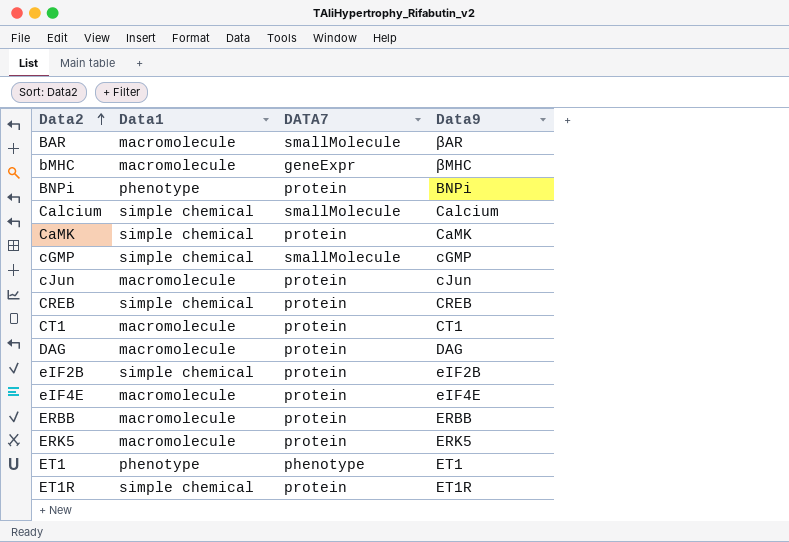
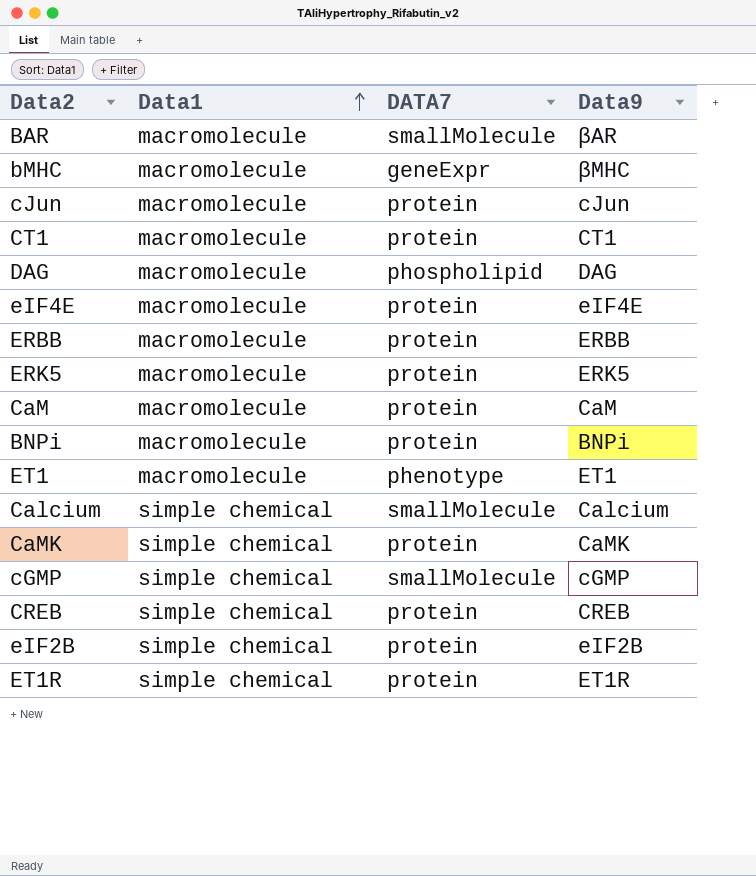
row order: Data2 ascending -> Data1 ascending
DAG | DATA7: protein -> phospholipid
row CaM: none -> macromolecule | protein | CaM
BNPi | Data1: phenotype -> macromolecule
ET1 | Data1: phenotype -> macromolecule

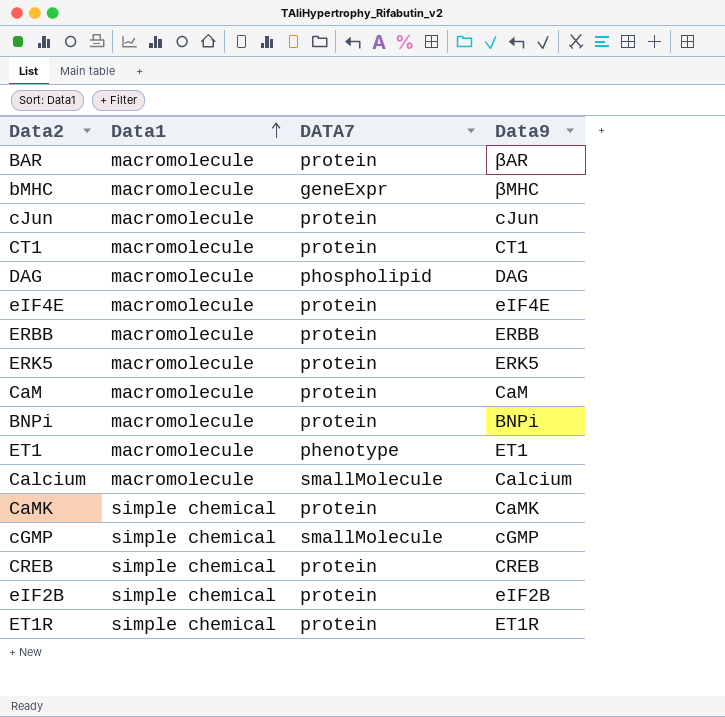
BAR | DATA7: smallMolecule -> protein
Calcium | Data1: simple chemical -> macromolecule

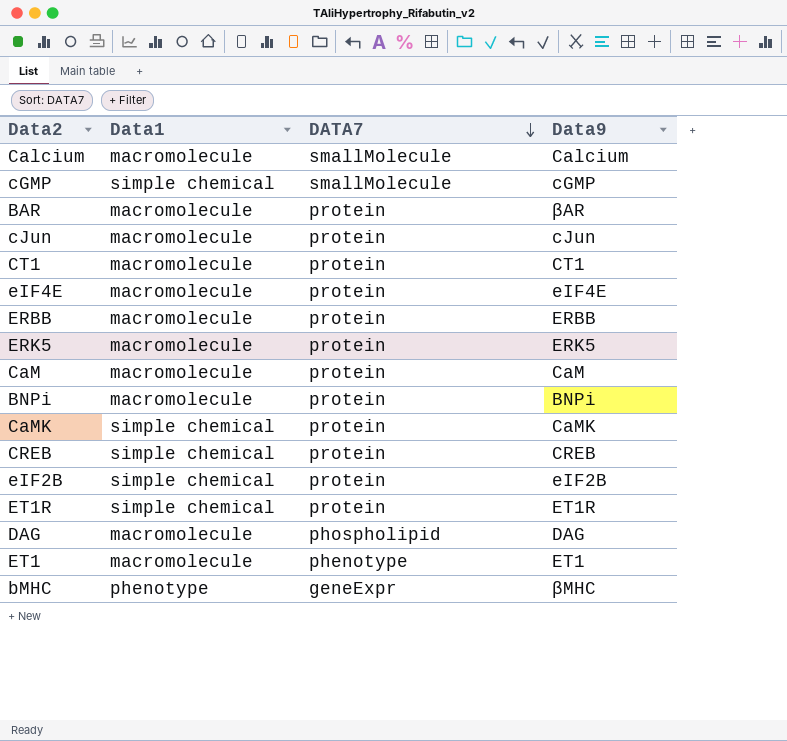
row order: Data1 ascending -> DATA7 descending
bMHC | Data1: macromolecule -> phenotype

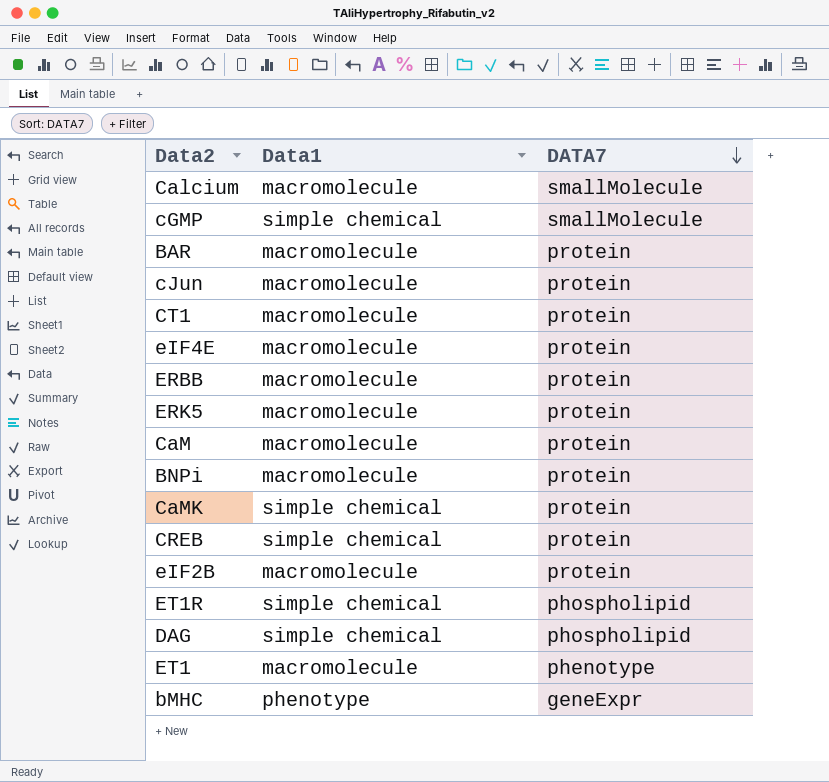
column Data9 | position: 4 -> none
eIF2B | Data1: simple chemical -> macromolecule
ET1R | DATA7: protein -> phospholipid
DAG | Data1: macromolecule -> simple chemical

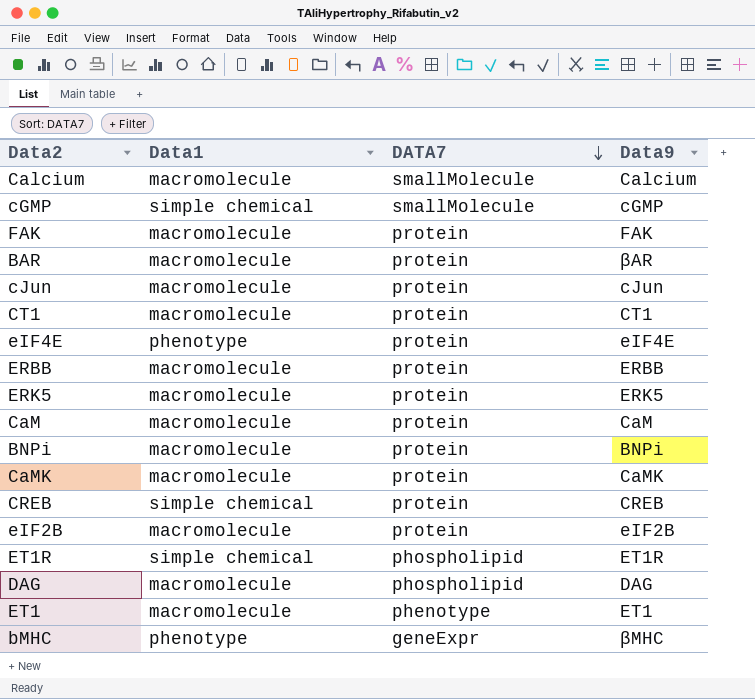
column Data9 | position: none -> 4
row FAK: none -> macromolecule | protein | FAK
eIF4E | Data1: macromolecule -> phenotype
CaMK | Data1: simple chemical -> macromolecule
DAG | Data1: simple chemical -> macromolecule

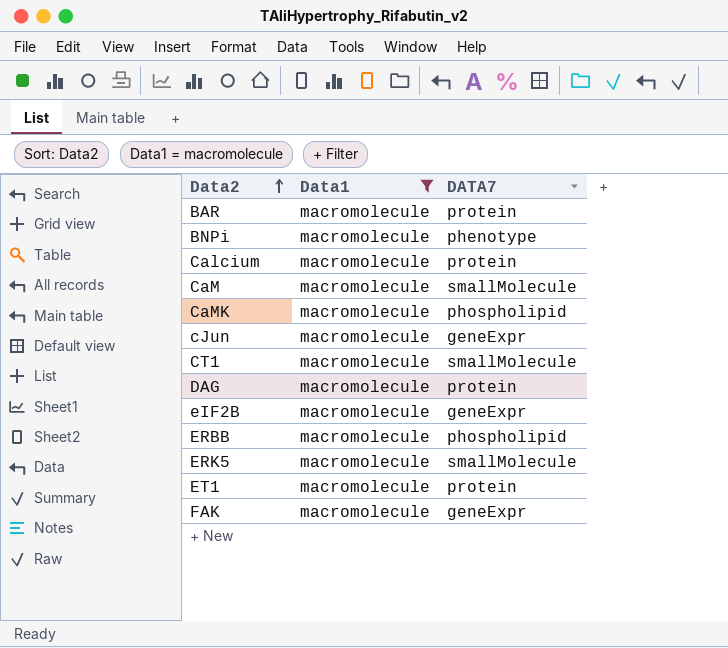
filter: none -> Data1 = macromolecule
row order: DATA7 descending -> Data2 ascending
column Data9 | position: 4 -> none
BNPi | DATA7: protein -> phenotype
Calcium | DATA7: smallMolecule -> protein
CaM | DATA7: protein -> smallMolecule
CaMK | DATA7: protein -> phospholipid
cJun | DATA7: protein -> geneExpr
CT1 | DATA7: protein -> smallMolecule
DAG | DATA7: phospholipid -> protein
eIF2B | DATA7: protein -> geneExpr
ERBB | DATA7: protein -> phospholipid
ERK5 | DATA7: protein -> smallMolecule
ET1 | DATA7: phenotype -> protein
FAK | DATA7: protein -> geneExpr

